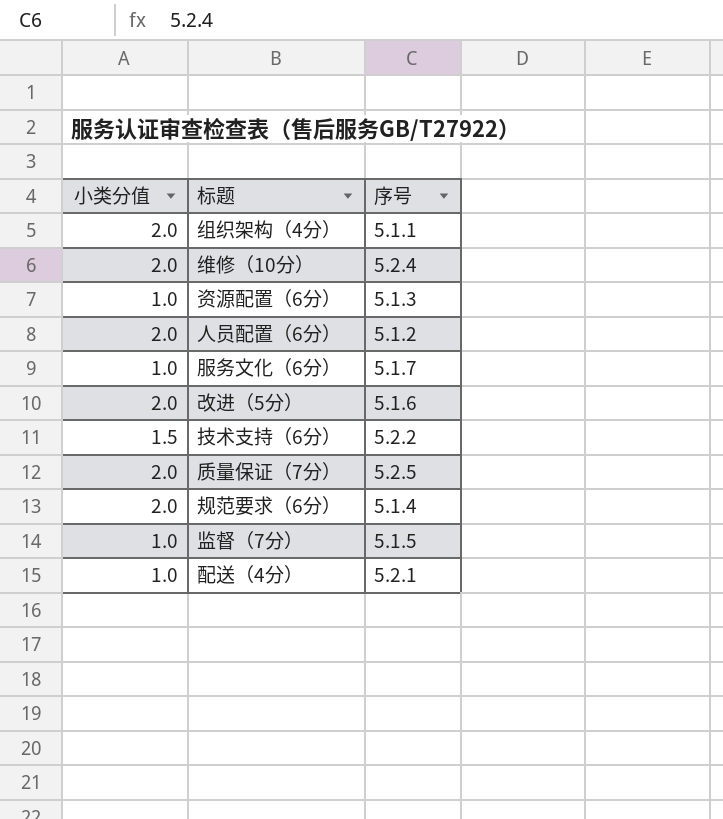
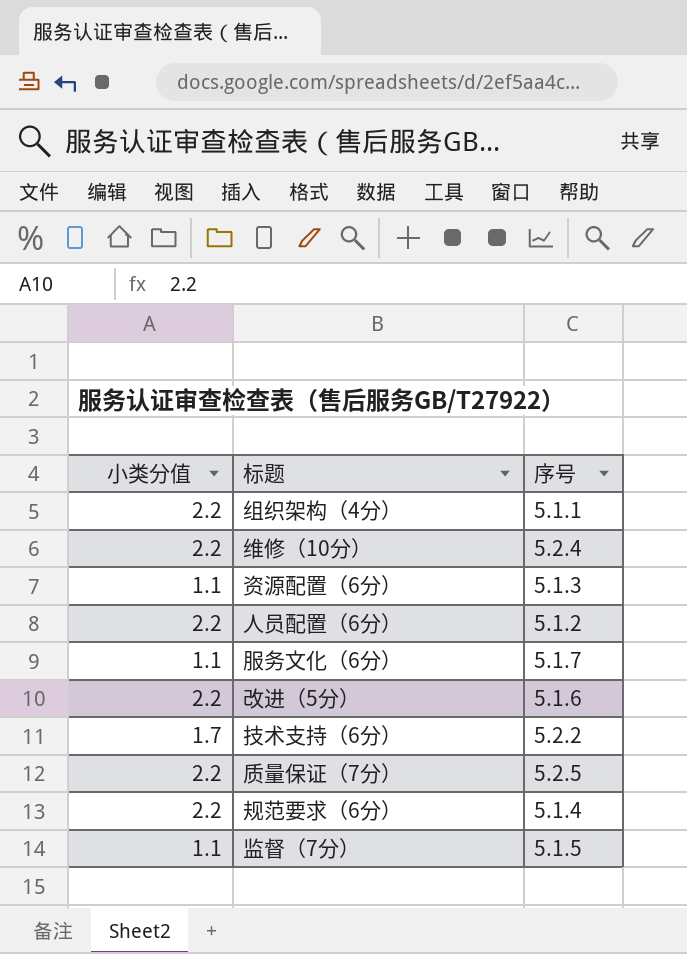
row 配送（4分）: 1.0 | 5.2.1 -> none
组织架构（4分） | 小类分值: 2.0 -> 2.2
维修（10分） | 小类分值: 2.0 -> 2.2
资源配置（6分） | 小类分值: 1.0 -> 1.1
人员配置（6分） | 小类分值: 2.0 -> 2.2
服务文化（6分） | 小类分值: 1.0 -> 1.1
改进（5分） | 小类分值: 2.0 -> 2.2
技术支持（6分） | 小类分值: 1.5 -> 1.7
质量保证（7分） | 小类分值: 2.0 -> 2.2
规范要求（6分） | 小类分值: 2.0 -> 2.2
监督（7分） | 小类分值: 1.0 -> 1.1

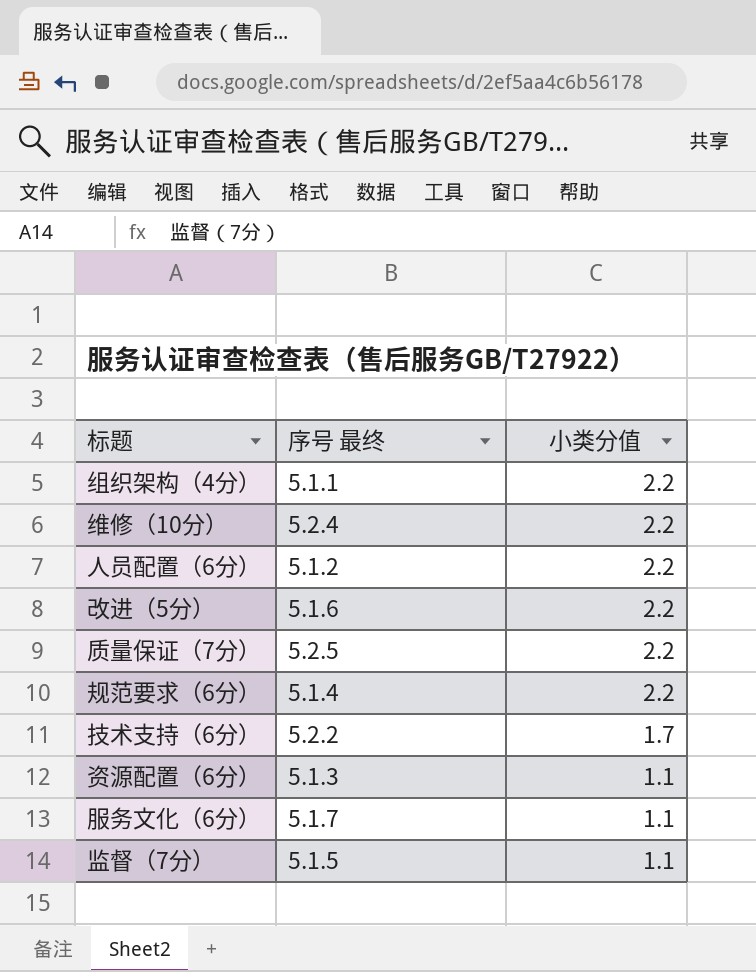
row order: none -> 小类分值 descending
column name: 序号 -> 序号 最终
column 小类分值 | position: 1 -> 3

